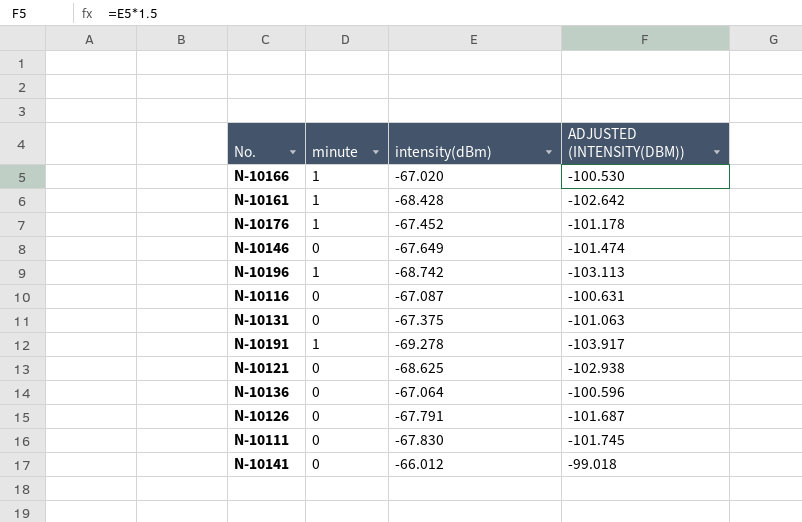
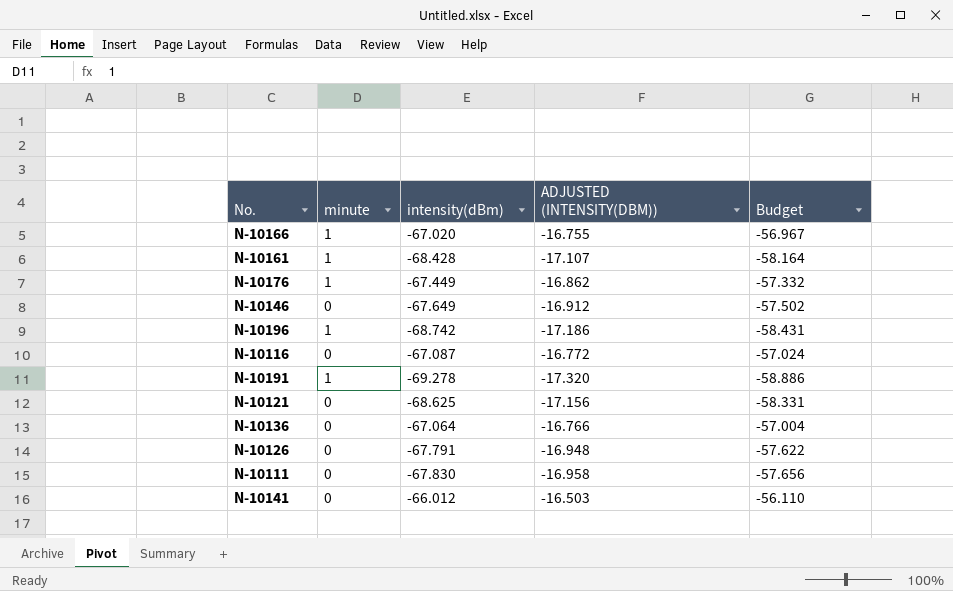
column ADJUSTED (INTENSITY(DBM)) | formula: [intensity(dBm)] * 1.5 -> [intensity(dBm)] * 0.25
column Budget | formula: none -> [intensity(dBm)] * 0.85
row N-10131: 0 | -67.375 | -101.063 -> none
N-10176 | intensity(dBm): -67.452 -> -67.449

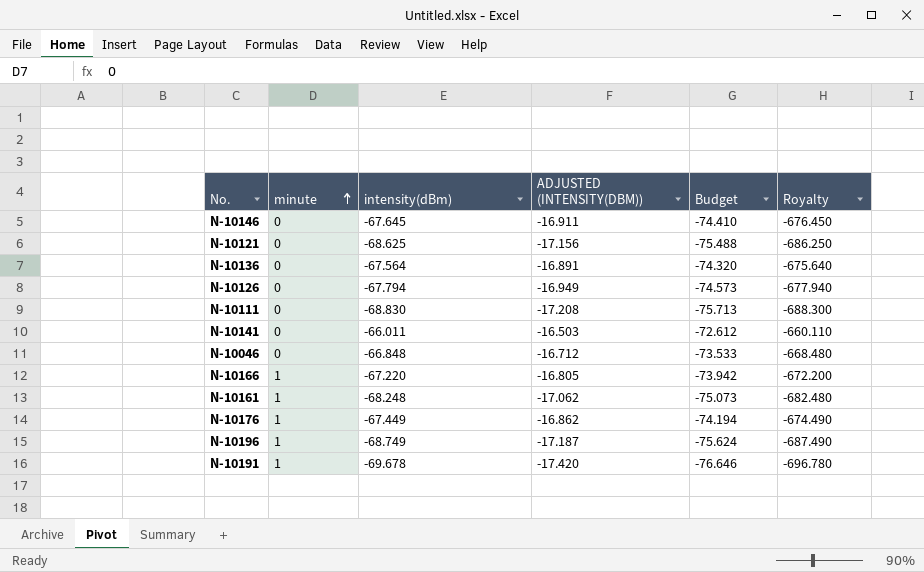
row order: none -> minute ascending
column Budget | formula: [intensity(dBm)] * 0.85 -> [intensity(dBm)] * 1.1
column Royalty | formula: none -> [intensity(dBm)] * 10
row N-10116: 0 | -67.087 | -16.772 | -57.024 -> none
N-10146 | intensity(dBm): -67.649 -> -67.645
N-10146 | ADJUSTED (INTENSITY(DBM)): -16.912 -> -16.911
N-10136 | intensity(dBm): -67.064 -> -67.564
N-10136 | ADJUSTED (INTENSITY(DBM)): -16.766 -> -16.891
N-10126 | intensity(dBm): -67.791 -> -67.794
N-10126 | ADJUSTED (INTENSITY(DBM)): -16.948 -> -16.949
N-10111 | intensity(dBm): -67.830 -> -68.830
N-10111 | ADJUSTED (INTENSITY(DBM)): -16.958 -> -17.208
N-10141 | intensity(dBm): -66.012 -> -66.011
row N-10046: none -> 0 | -66.848 | -16.712 | -73.533 | -668.480
N-10166 | intensity(dBm): -67.020 -> -67.220
N-10166 | ADJUSTED (INTENSITY(DBM)): -16.755 -> -16.805
N-10161 | intensity(dBm): -68.428 -> -68.248
N-10161 | ADJUSTED (INTENSITY(DBM)): -17.107 -> -17.062
N-10196 | intensity(dBm): -68.742 -> -68.749
N-10196 | ADJUSTED (INTENSITY(DBM)): -17.186 -> -17.187
N-10191 | intensity(dBm): -69.278 -> -69.678
N-10191 | ADJUSTED (INTENSITY(DBM)): -17.320 -> -17.420

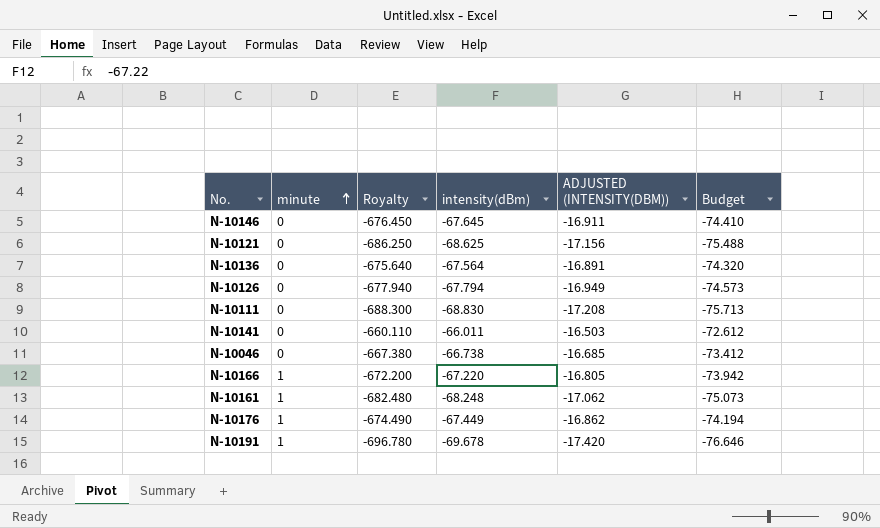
column Royalty | position: 6 -> 3
row N-10196: 1 | -68.749 | -17.187 | -75.624 | -687.490 -> none
N-10046 | Royalty: -668.480 -> -667.380
N-10046 | intensity(dBm): -66.848 -> -66.738
N-10046 | ADJUSTED (INTENSITY(DBM)): -16.712 -> -16.685
N-10046 | Budget: -73.533 -> -73.412

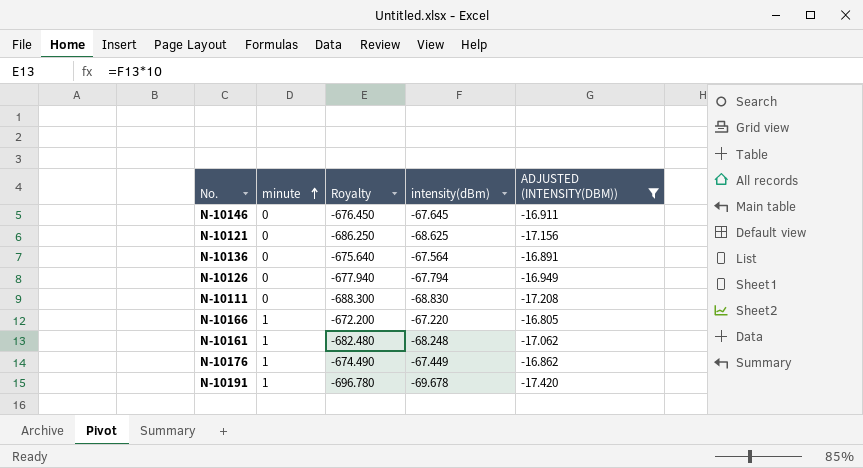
filter: none -> ADJUSTED (INTENSITY(DBM)) <= -16.805
column Budget | formula: [intensity(dBm)] * 1.1 -> none

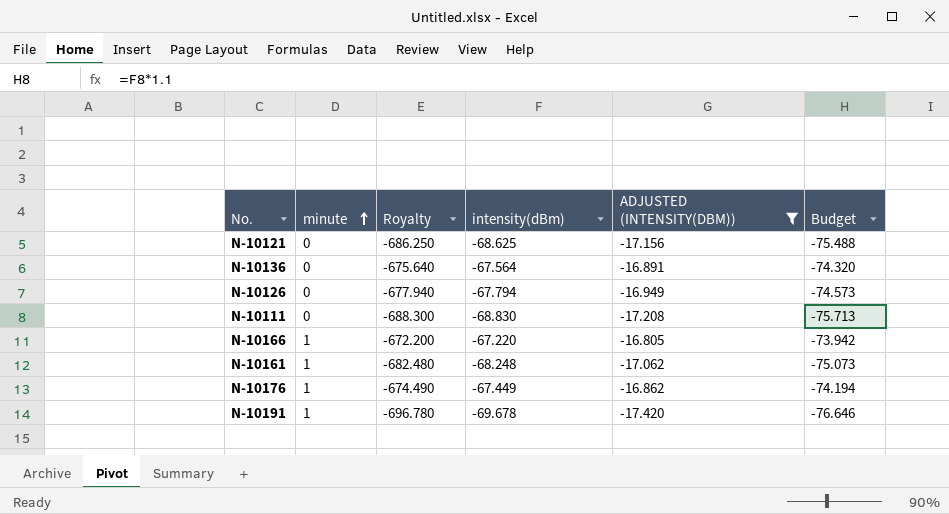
column Budget | formula: none -> [intensity(dBm)] * 1.1
row N-10146: 0 | -676.450 | -67.645 | -16.911 -> none

